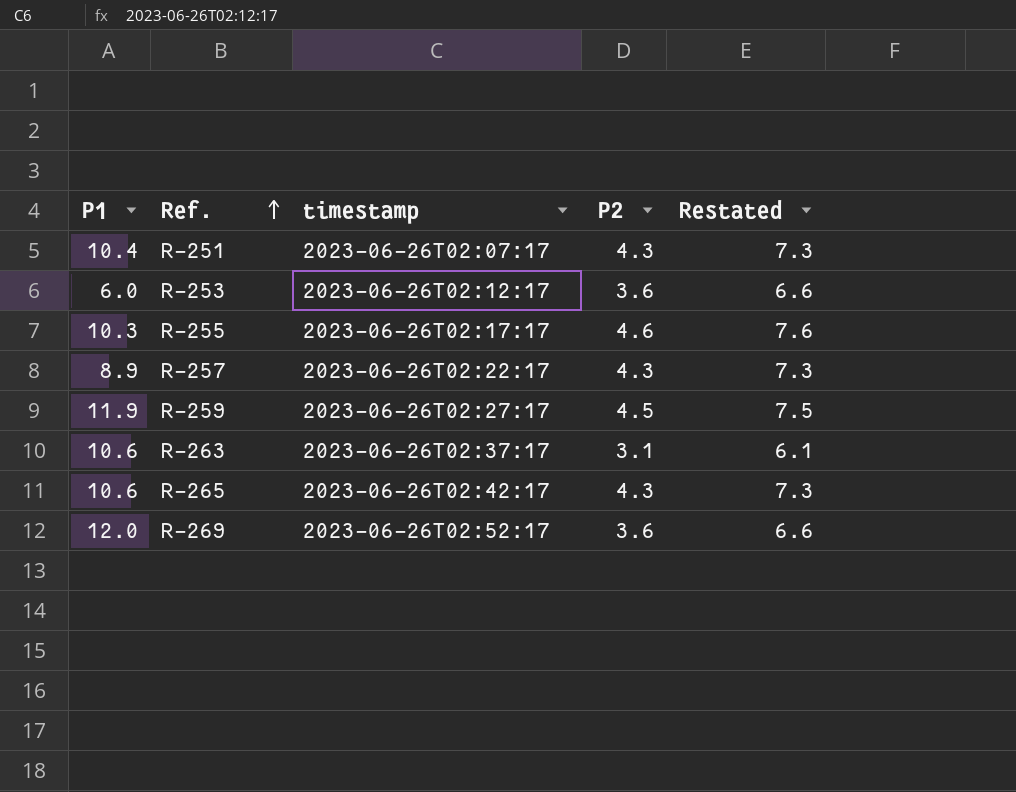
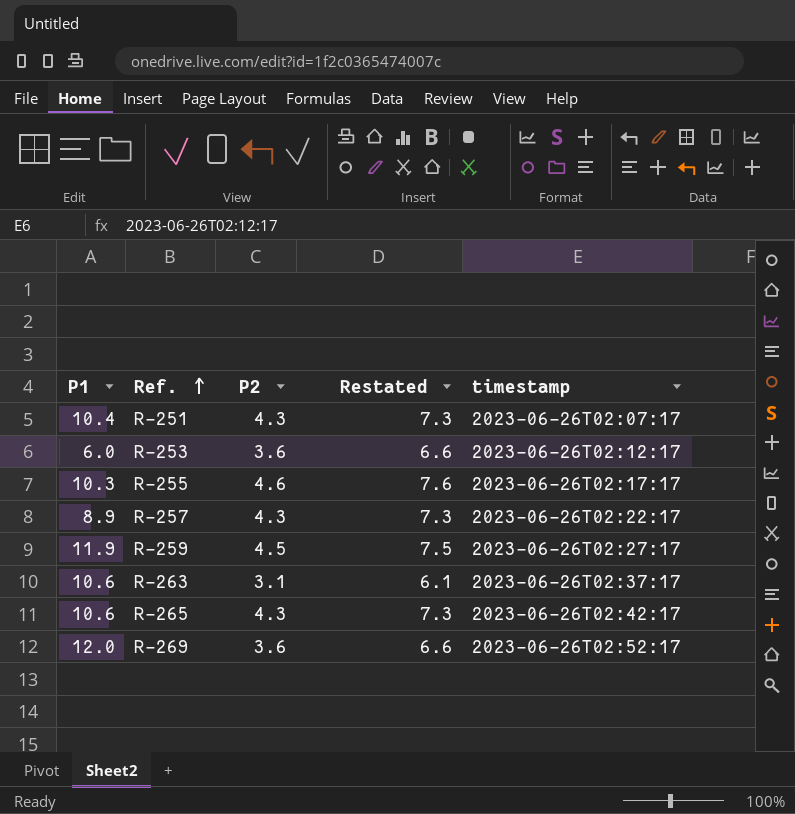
column timestamp | position: 3 -> 5

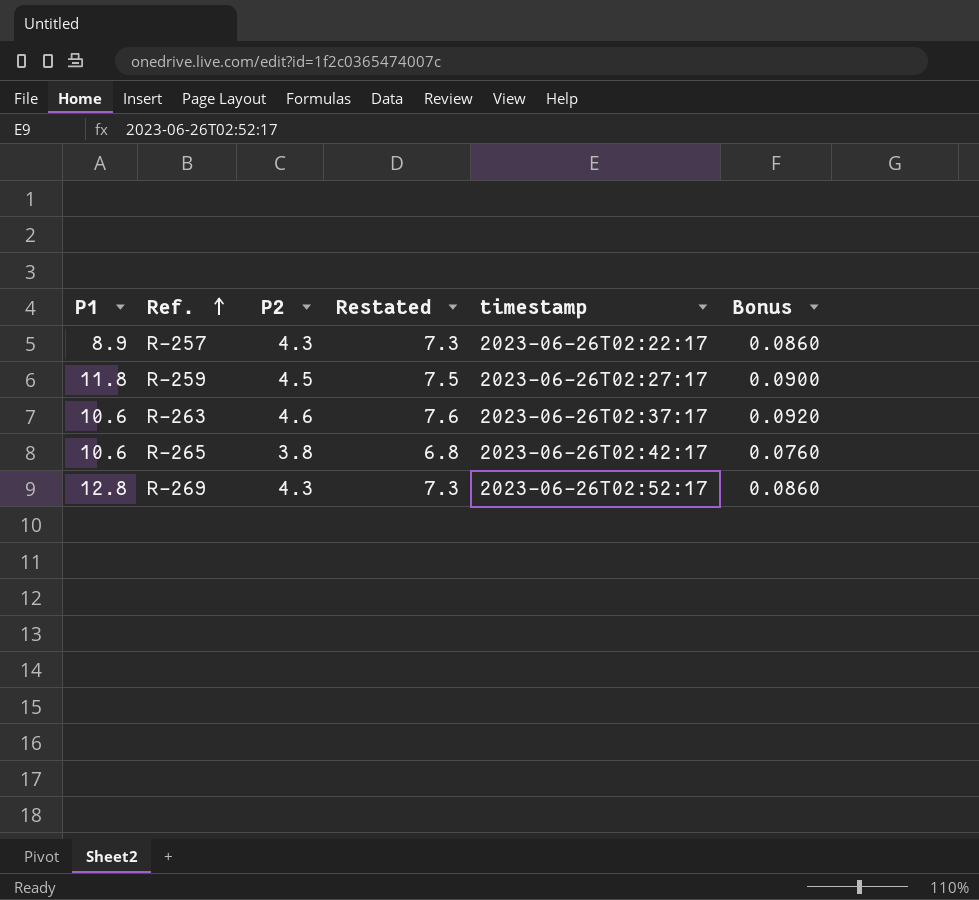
column Bonus | formula: none -> [P2] * 0.02
row R-251: 10.4 | 4.3 | 7.3 | 2023-06-26T02:07:17 -> none
row R-253: 6.0 | 3.6 | 6.6 | 2023-06-26T02:12:17 -> none
row R-255: 10.3 | 4.6 | 7.6 | 2023-06-26T02:17:17 -> none
R-259 | P1: 11.9 -> 11.8
R-263 | P2: 3.1 -> 4.6
R-263 | Restated: 6.1 -> 7.6
R-265 | P2: 4.3 -> 3.8
R-265 | Restated: 7.3 -> 6.8
R-269 | P1: 12.0 -> 12.8
R-269 | P2: 3.6 -> 4.3
R-269 | Restated: 6.6 -> 7.3

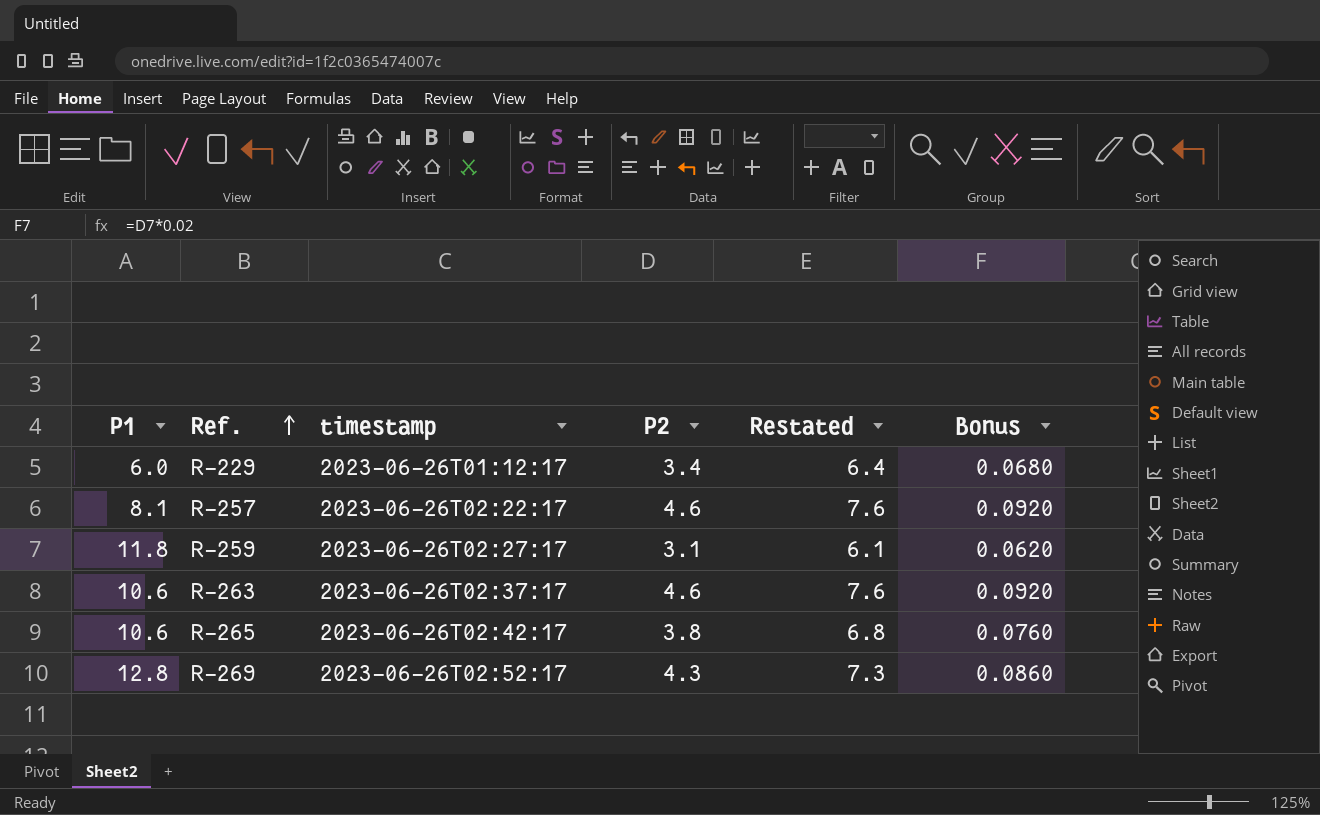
column timestamp | position: 5 -> 3
row R-229: none -> 6.0 | 2023-06-26T01:12:17 | 3.4 | 6.4 | 0.0680
R-257 | P1: 8.9 -> 8.1
R-257 | P2: 4.3 -> 4.6
R-257 | Restated: 7.3 -> 7.6
R-257 | Bonus: 0.0860 -> 0.0920
R-259 | P2: 4.5 -> 3.1
R-259 | Restated: 7.5 -> 6.1
R-259 | Bonus: 0.0900 -> 0.0620

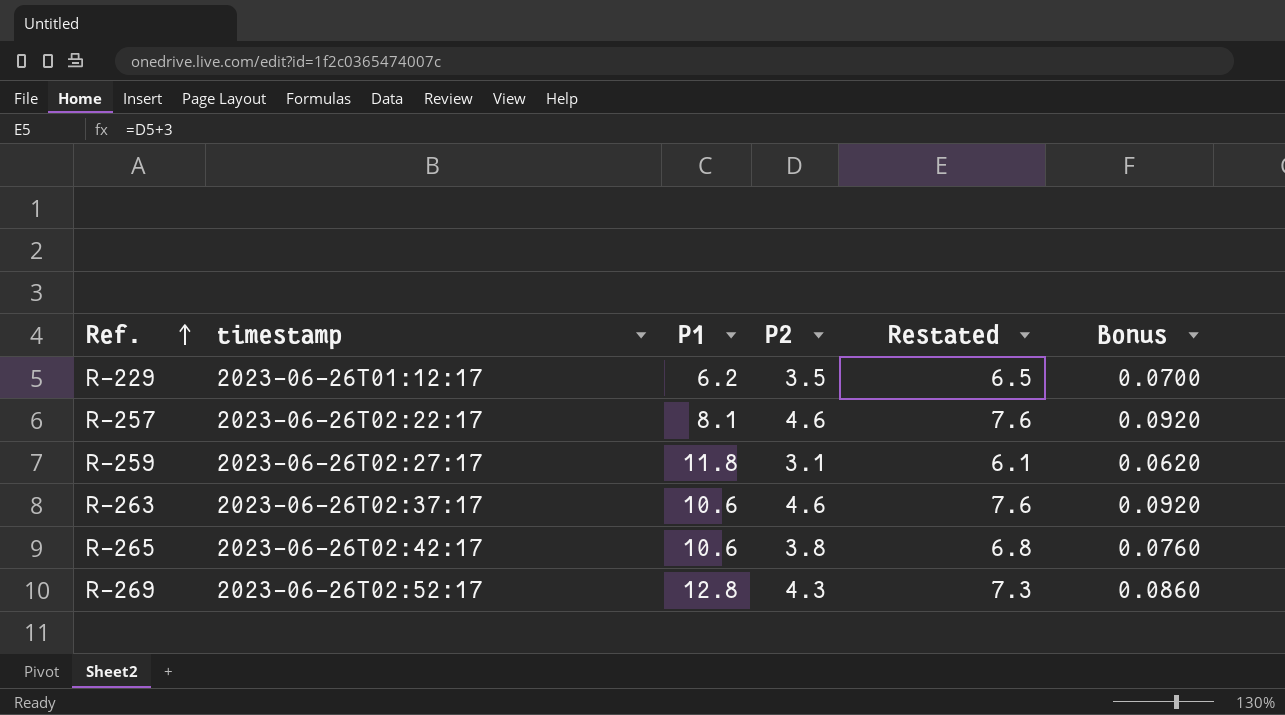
column P1 | position: 1 -> 3
R-229 | P1: 6.0 -> 6.2
R-229 | P2: 3.4 -> 3.5
R-229 | Restated: 6.4 -> 6.5
R-229 | Bonus: 0.0680 -> 0.0700

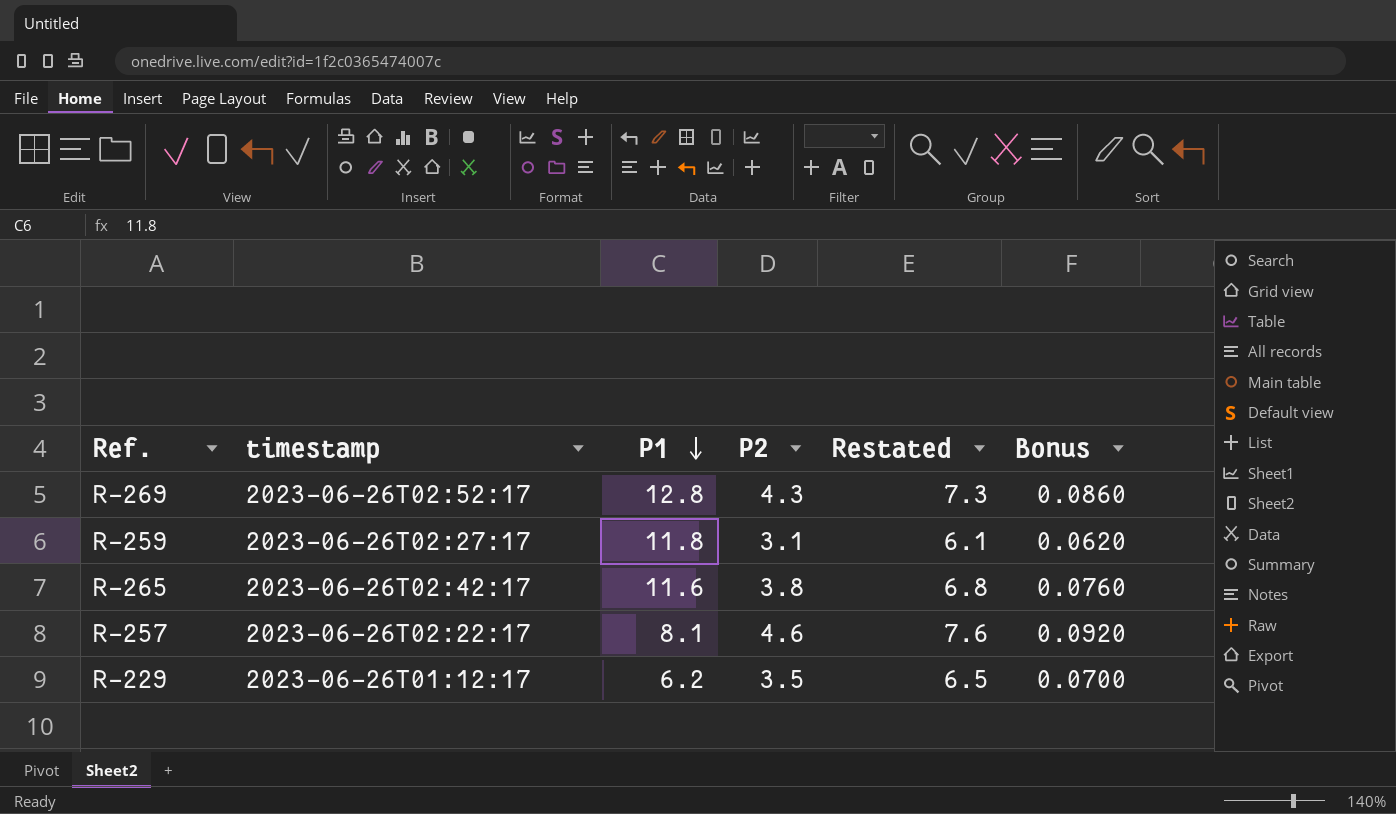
row order: Ref. ascending -> P1 descending
row R-263: 2023-06-26T02:37:17 | 10.6 | 4.6 | 7.6 | 0.0920 -> none
R-265 | P1: 10.6 -> 11.6

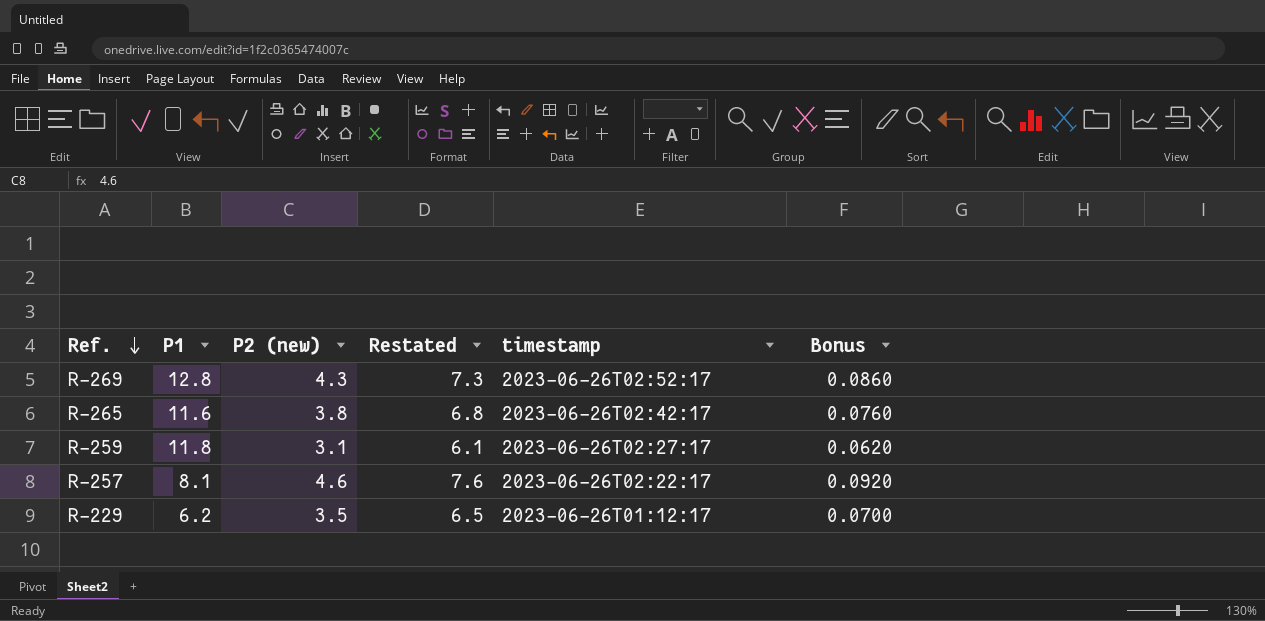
row order: P1 descending -> Ref. descending
column name: P2 -> P2 (new)
column timestamp | position: 2 -> 5

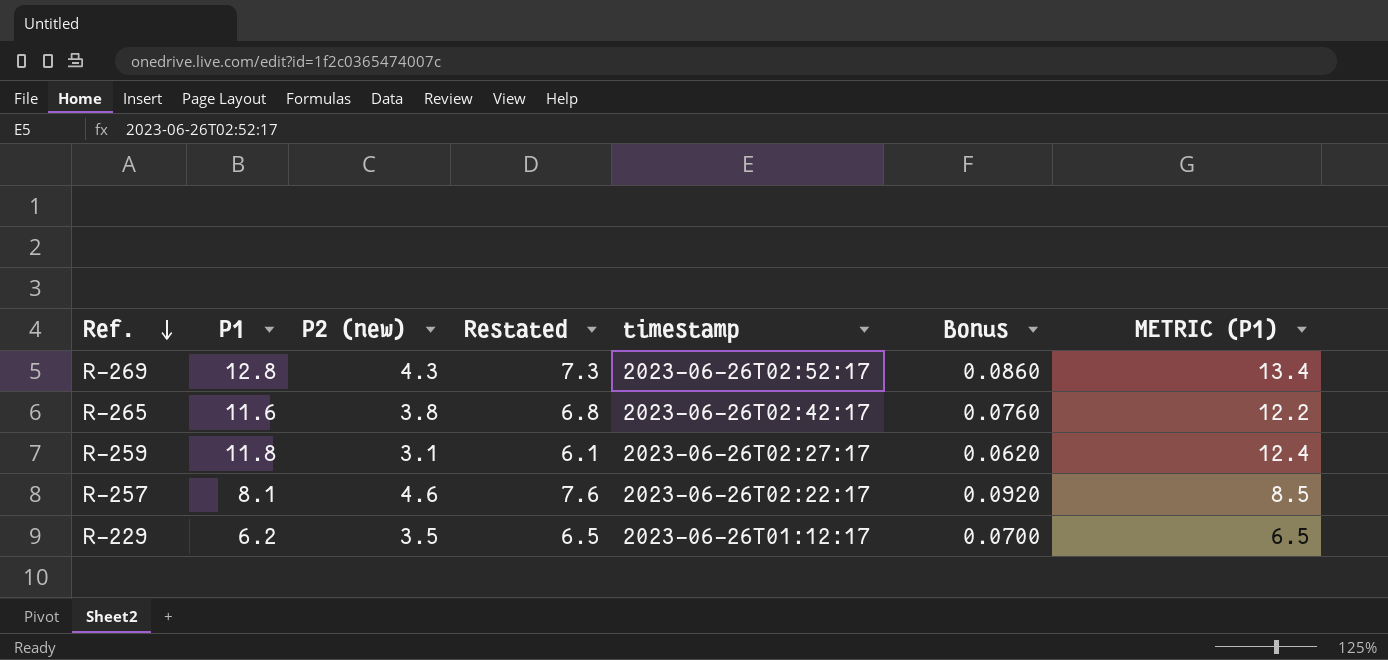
column METRIC (P1) | formula: none -> [P1] * 1.05

